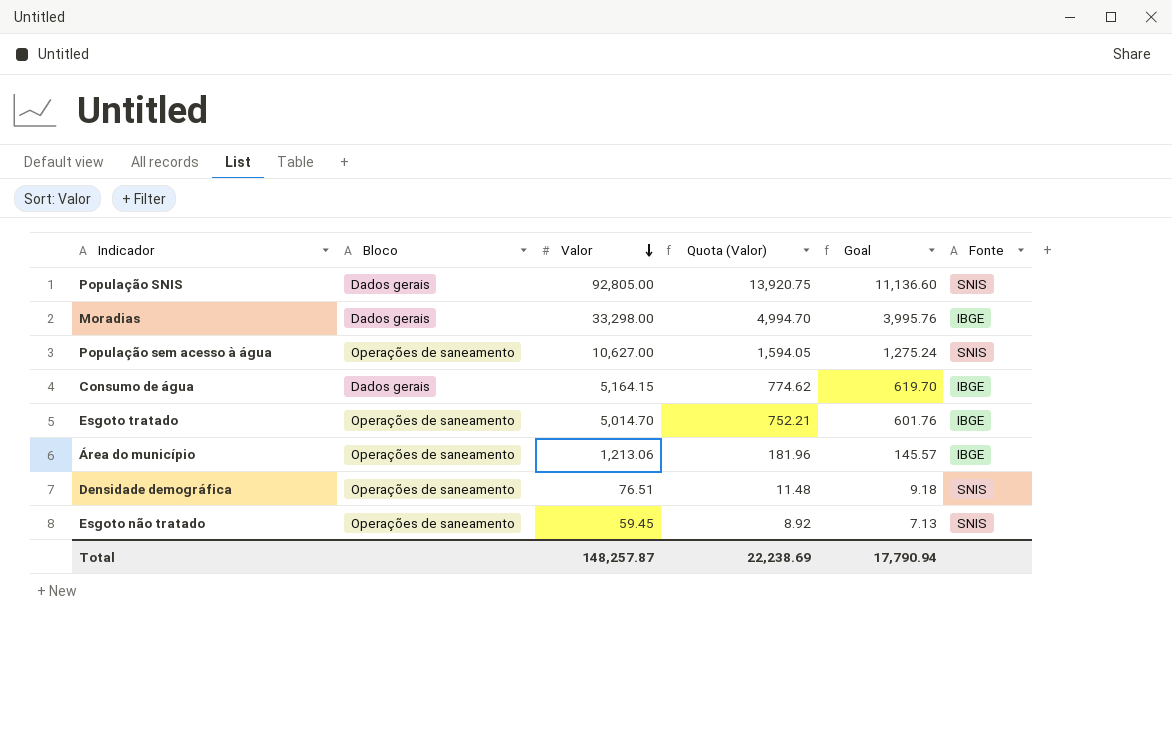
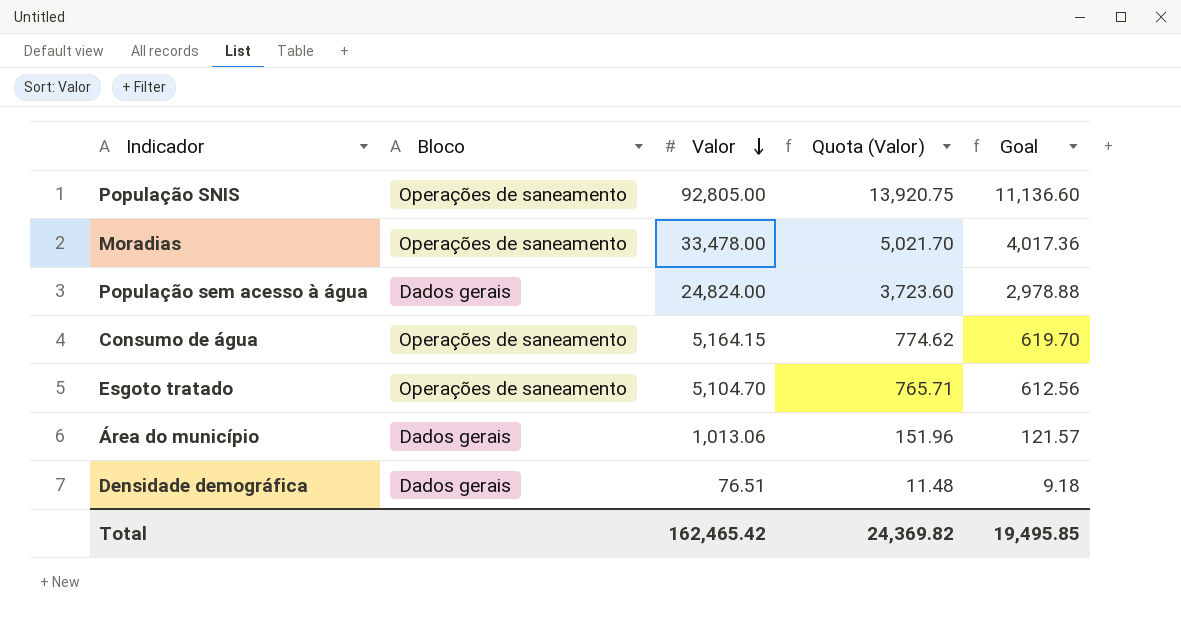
column Fonte | position: 6 -> none
row Esgoto não tratado: Operações de saneamento | 59.45 | 8.92 | 7.13 | SNIS -> none
População SNIS | Bloco: Dados gerais -> Operações de saneamento
Moradias | Bloco: Dados gerais -> Operações de saneamento
Moradias | Valor: 33,298.00 -> 33,478.00
Moradias | Quota (Valor): 4,994.70 -> 5,021.70
Moradias | Goal: 3,995.76 -> 4,017.36
População sem acesso à água | Bloco: Operações de saneamento -> Dados gerais
População sem acesso à água | Valor: 10,627.00 -> 24,824.00
População sem acesso à água | Quota (Valor): 1,594.05 -> 3,723.60
População sem acesso à água | Goal: 1,275.24 -> 2,978.88
Consumo de água | Bloco: Dados gerais -> Operações de saneamento
Esgoto tratado | Valor: 5,014.70 -> 5,104.70
Esgoto tratado | Quota (Valor): 752.21 -> 765.71
Esgoto tratado | Goal: 601.76 -> 612.56
Área do município | Bloco: Operações de saneamento -> Dados gerais
Área do município | Valor: 1,213.06 -> 1,013.06
Área do município | Quota (Valor): 181.96 -> 151.96
Área do município | Goal: 145.57 -> 121.57
Densidade demográfica | Bloco: Operações de saneamento -> Dados gerais
Total | Valor: 148,257.87 -> 162,465.42
Total | Quota (Valor): 22,238.69 -> 24,369.82
Total | Goal: 17,790.94 -> 19,495.85

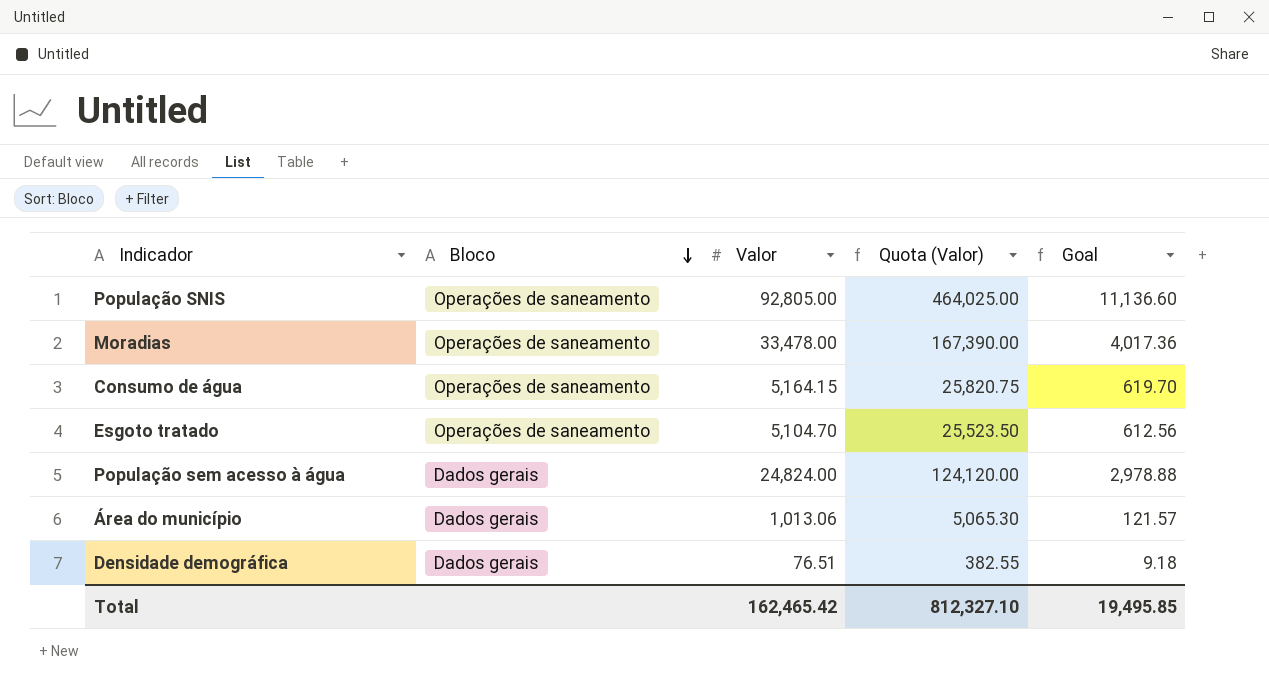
row order: Valor descending -> Bloco descending
column Quota (Valor) | formula: [Valor] * 0.15 -> [Valor] * 5
Total | Quota (Valor): 24,369.82 -> 812,327.10

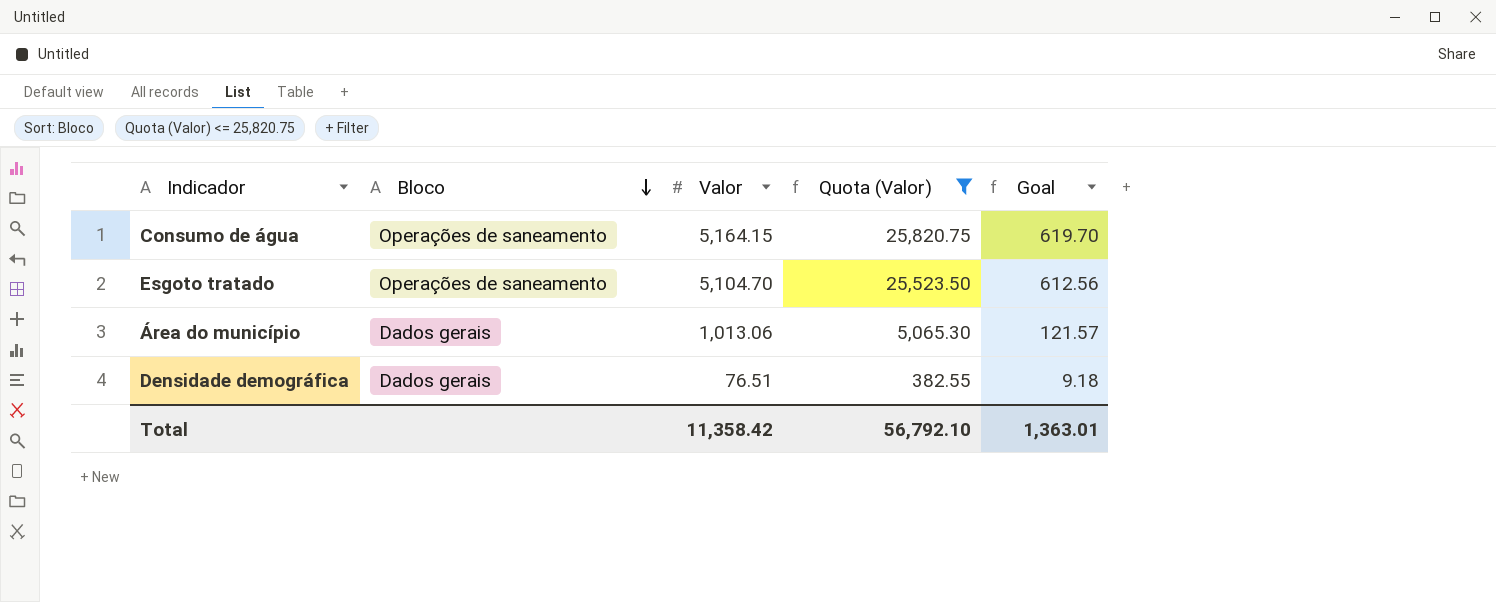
filter: none -> Quota (Valor) <= 25,820.75
Total | Valor: 162,465.42 -> 11,358.42
Total | Quota (Valor): 812,327.10 -> 56,792.10
Total | Goal: 19,495.85 -> 1,363.01

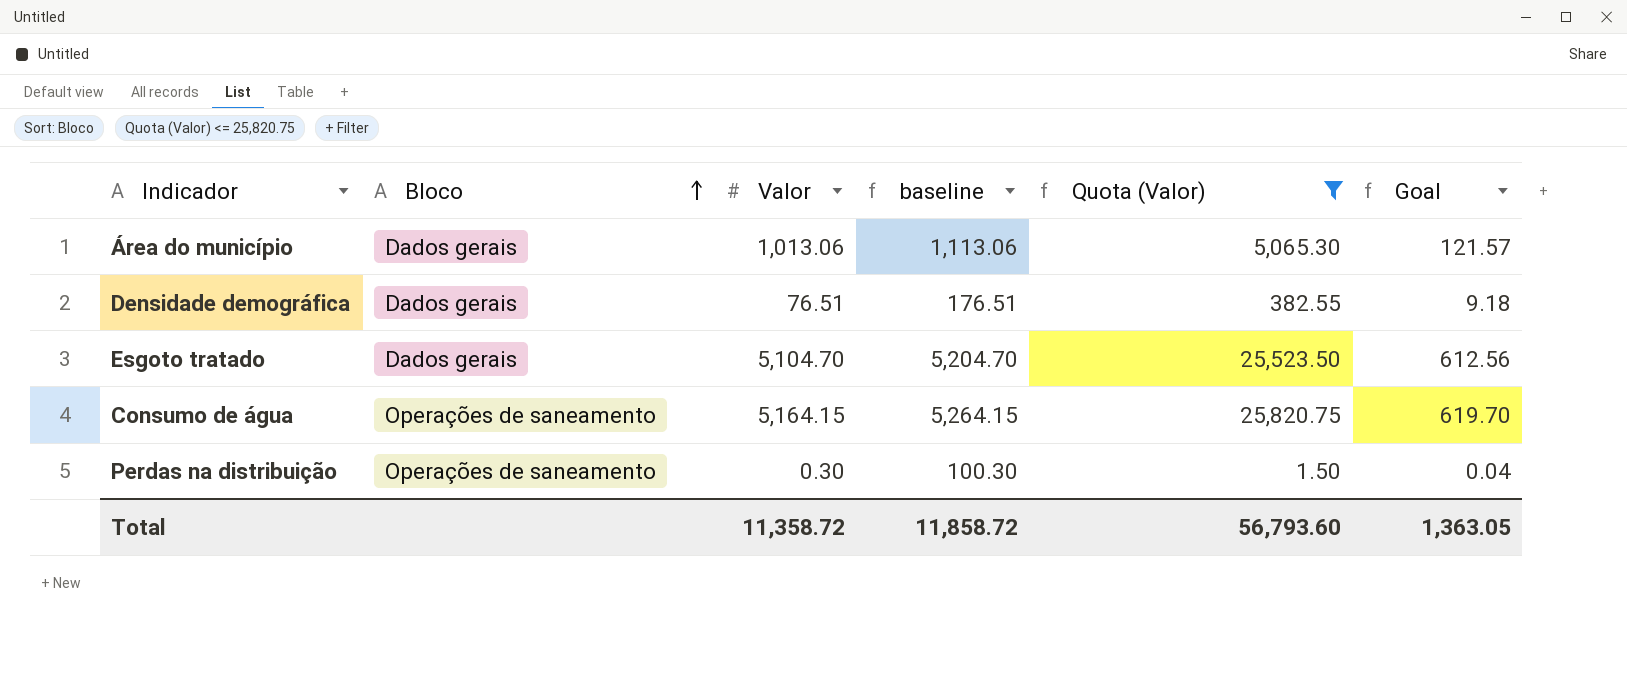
row order: Bloco descending -> Bloco ascending
column baseline | formula: none -> [Valor] + 100
Esgoto tratado | Bloco: Operações de saneamento -> Dados gerais
row Perdas na distribuição: none -> Operações de saneamento | 0.30 | 100.30 | 1.50 | 0.04
Total | Valor: 11,358.42 -> 11,358.72
Total | Quota (Valor): 56,792.10 -> 56,793.60
Total | Goal: 1,363.01 -> 1,363.05

